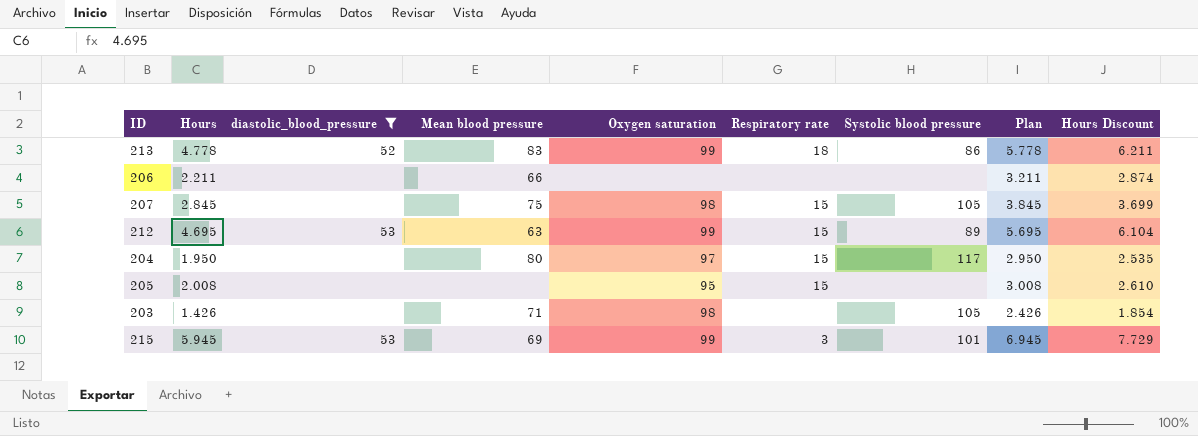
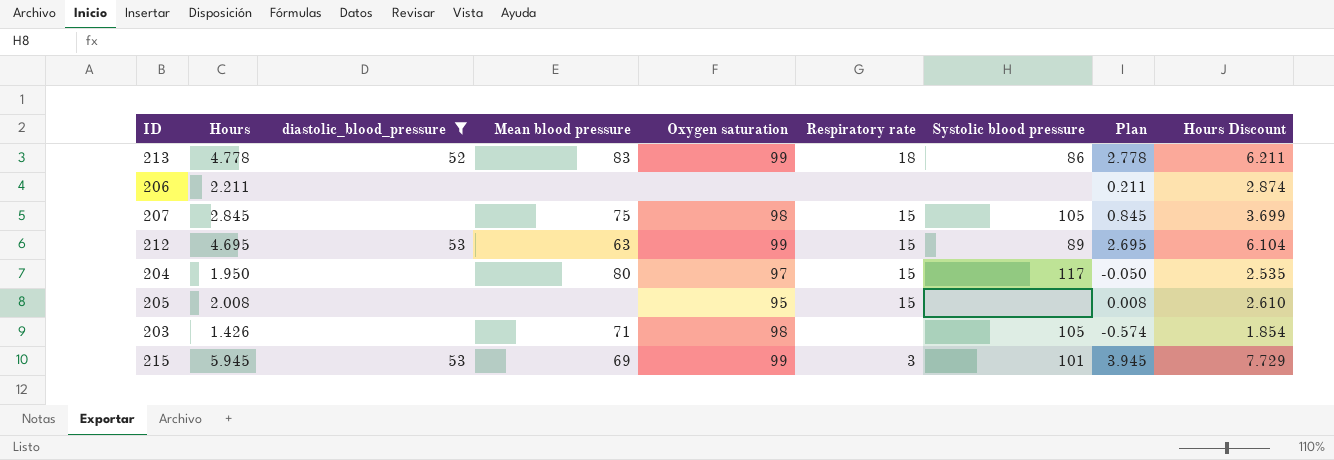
column Plan | formula: [Hours] + 1 -> [Hours] - 2
206 | Mean blood pressure: 66 -> none

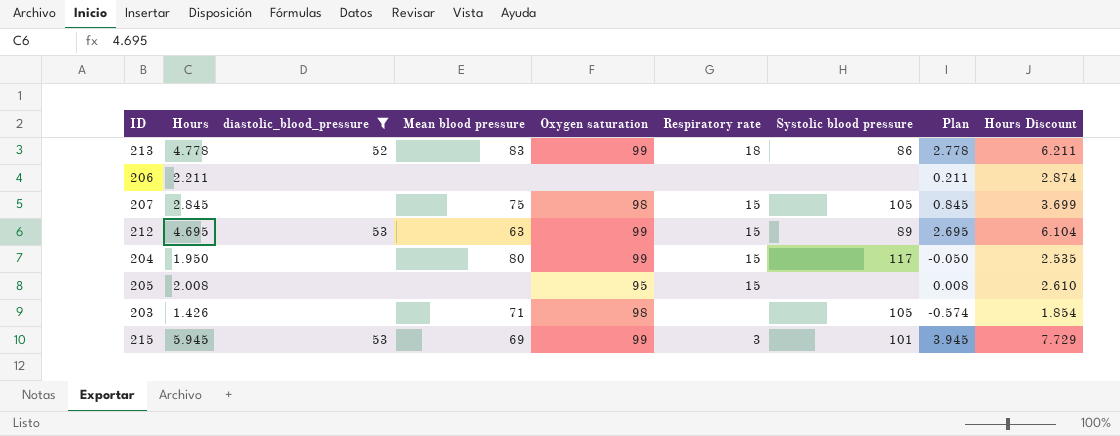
204 | Oxygen saturation: 97 -> 99

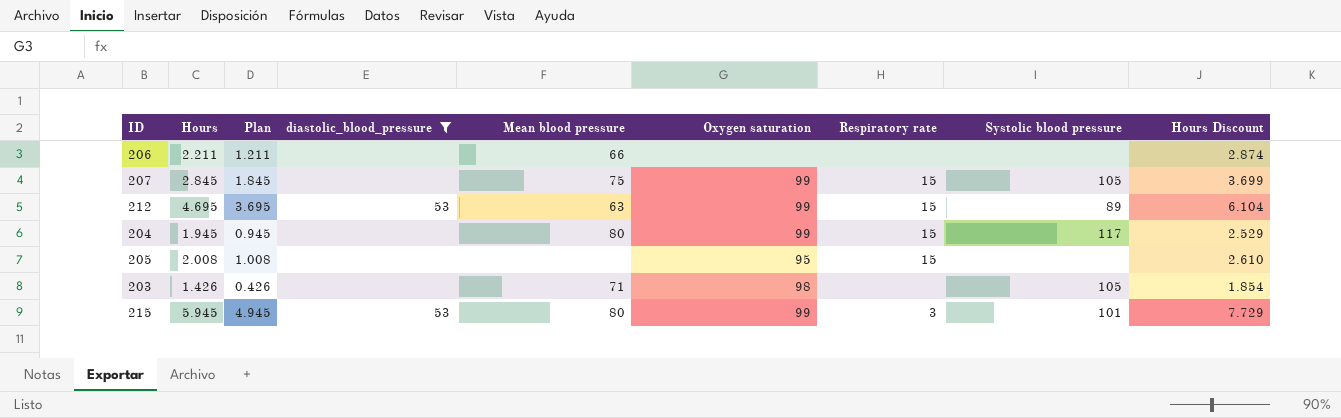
column Plan | formula: [Hours] - 2 -> [Hours] - 1
column Plan | position: 8 -> 3
row 213: 4.778 | 52 | 83 | 99 | 18 | 86 | 2.778 | 6.211 -> none
206 | Mean blood pressure: none -> 66
207 | Oxygen saturation: 98 -> 99
204 | Hours: 1.950 -> 1.945
204 | Hours Discount: 2.535 -> 2.529
215 | Mean blood pressure: 69 -> 80

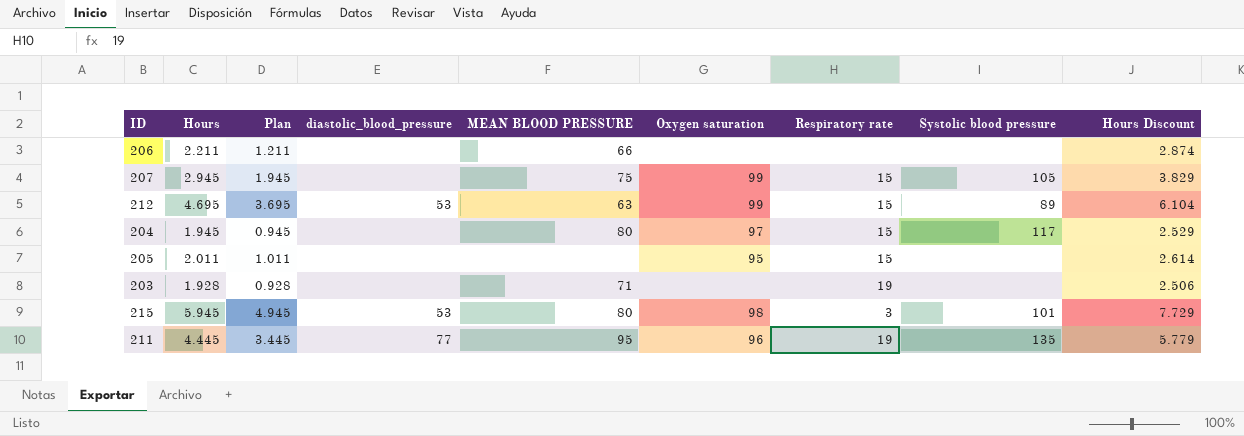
filter: diastolic_blood_pressure != 77 -> none
column name: Mean blood pressure -> MEAN BLOOD PRESSURE
207 | Hours: 2.845 -> 2.945
207 | Plan: 1.845 -> 1.945
207 | Hours Discount: 3.699 -> 3.829
204 | Oxygen saturation: 99 -> 97
205 | Hours: 2.008 -> 2.011
205 | Plan: 1.008 -> 1.011
205 | Hours Discount: 2.610 -> 2.614
203 | Hours: 1.426 -> 1.928
203 | Plan: 0.426 -> 0.928
203 | Oxygen saturation: 98 -> none
203 | Respiratory rate: none -> 19
203 | Systolic blood pressure: 105 -> none
203 | Hours Discount: 1.854 -> 2.506
215 | Oxygen saturation: 99 -> 98

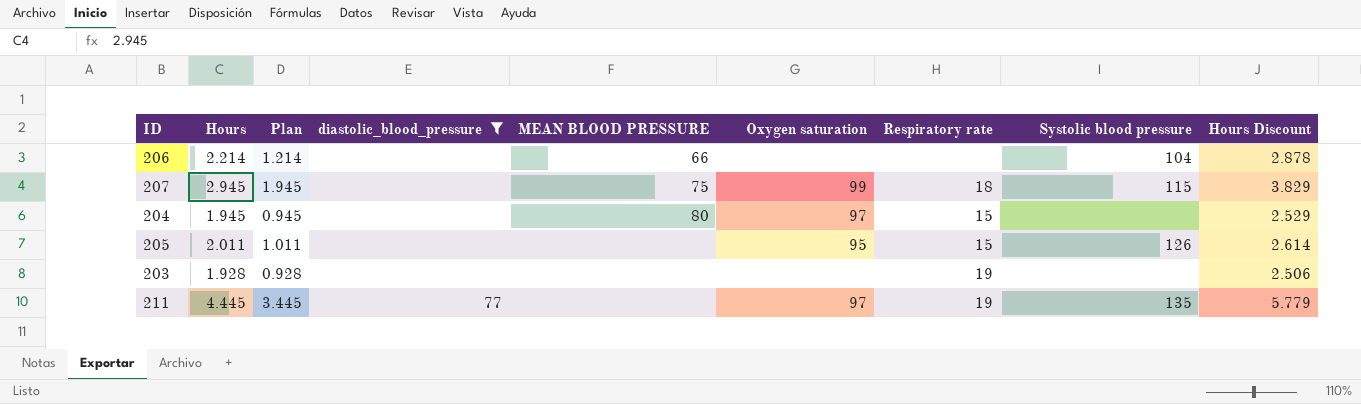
filter: none -> diastolic_blood_pressure != 53
206 | Hours: 2.211 -> 2.214
206 | Plan: 1.211 -> 1.214
206 | Systolic blood pressure: none -> 104
206 | Hours Discount: 2.874 -> 2.878
207 | Respiratory rate: 15 -> 18
207 | Systolic blood pressure: 105 -> 115
204 | Systolic blood pressure: 117 -> none
205 | Systolic blood pressure: none -> 126
203 | MEAN BLOOD PRESSURE: 71 -> none
211 | MEAN BLOOD PRESSURE: 95 -> none
211 | Oxygen saturation: 96 -> 97

